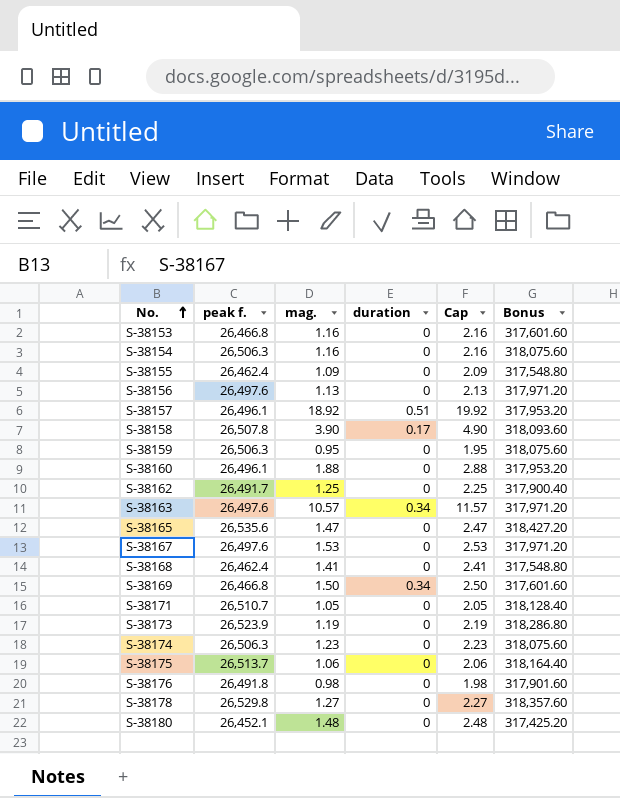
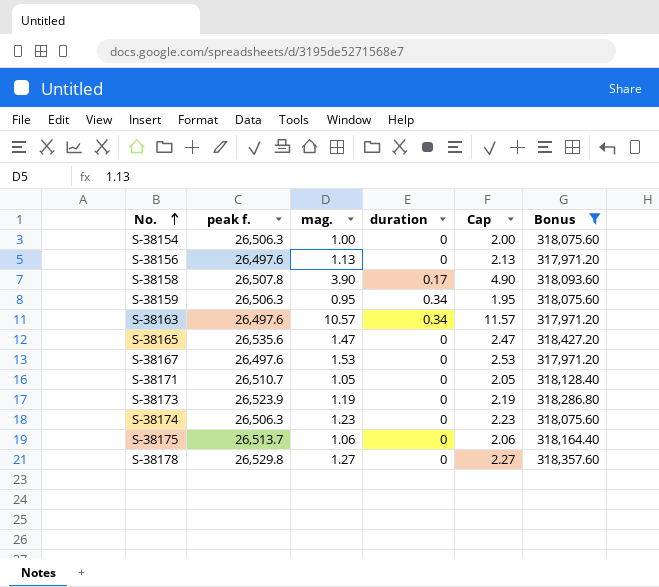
filter: none -> Bonus >= 317,971.20
S-38154 | mag.: 1.16 -> 1.00
S-38154 | Cap: 2.16 -> 2.00
S-38159 | duration: 0 -> 0.34

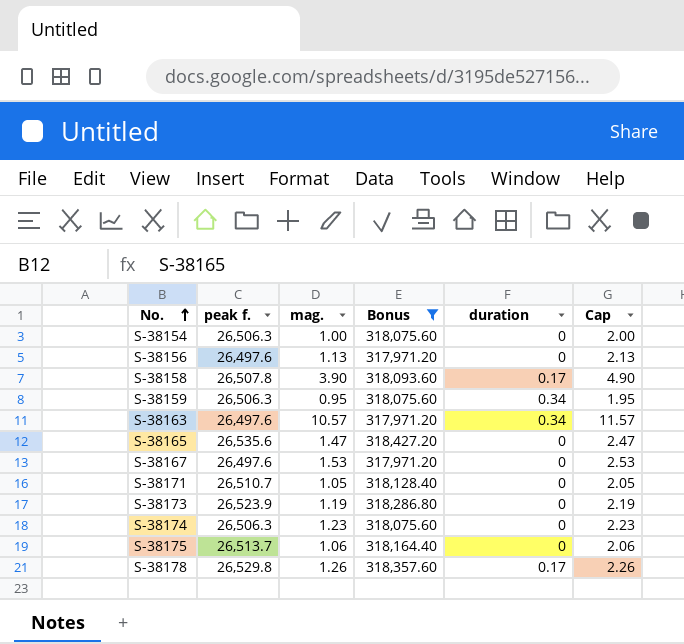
column Bonus | position: 6 -> 4
S-38178 | mag.: 1.27 -> 1.26
S-38178 | duration: 0 -> 0.17
S-38178 | Cap: 2.27 -> 2.26

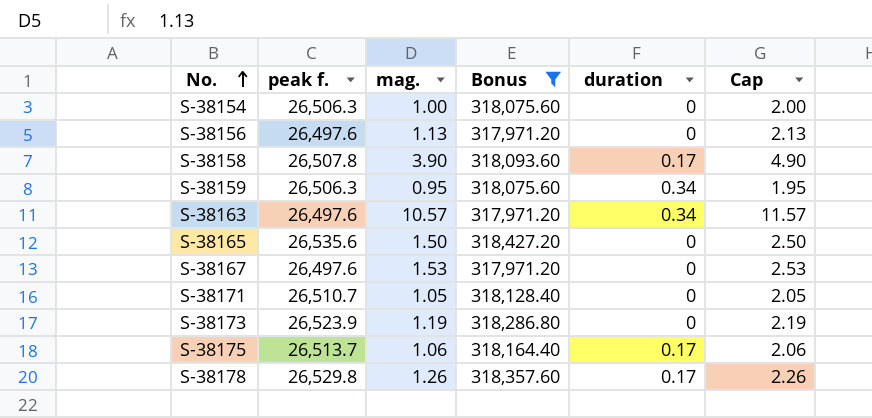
row S-38174: 26,506.3 | 1.23 | 318,075.60 | 0 | 2.23 -> none
S-38165 | mag.: 1.47 -> 1.50
S-38165 | Cap: 2.47 -> 2.50
S-38175 | duration: 0 -> 0.17

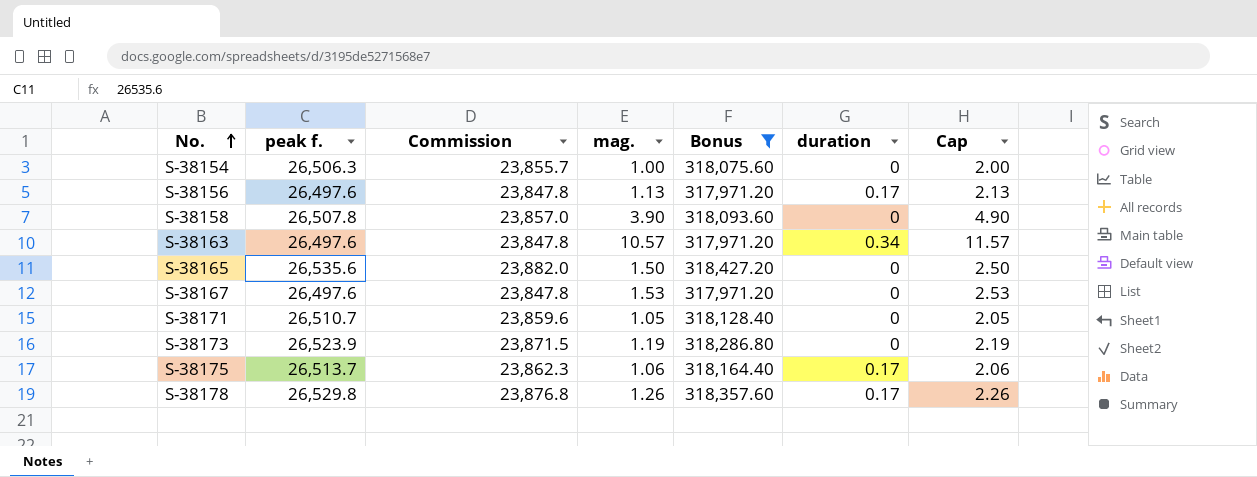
column Commission | formula: none -> [peak f.] * 0.9
row S-38159: 26,506.3 | 0.95 | 318,075.60 | 0.34 | 1.95 -> none
S-38156 | duration: 0 -> 0.17
S-38158 | duration: 0.17 -> 0

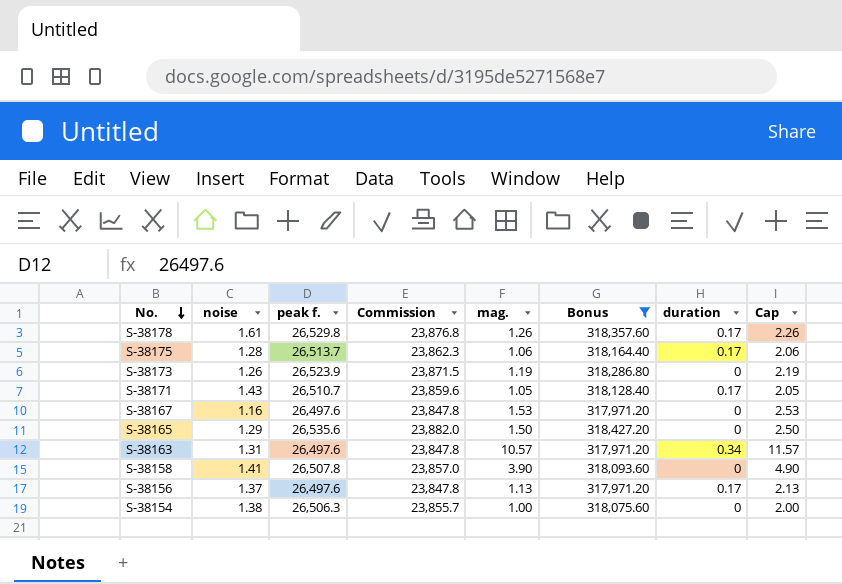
row order: No. ascending -> No. descending
column noise | position: none -> 2
S-38171 | duration: 0 -> 0.17

